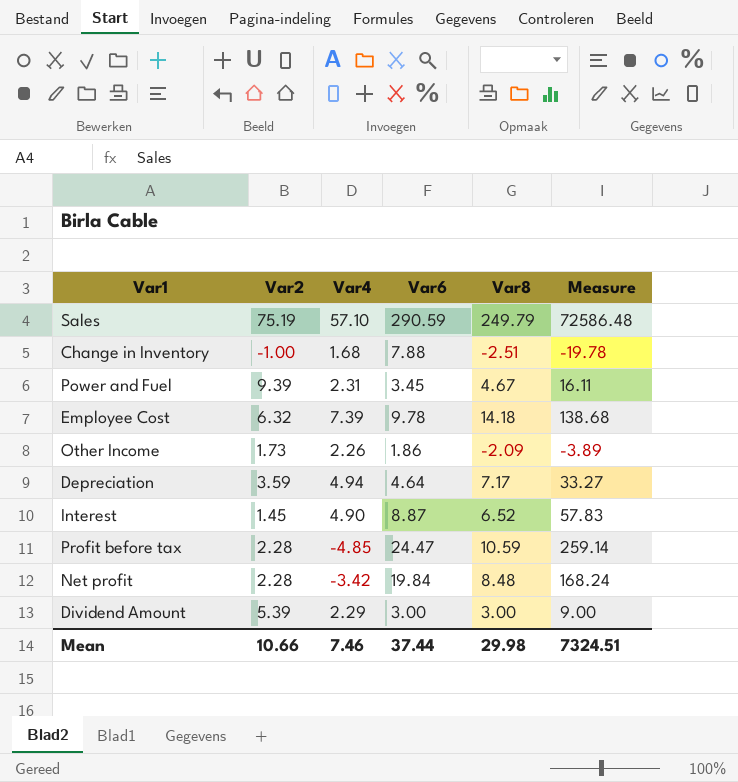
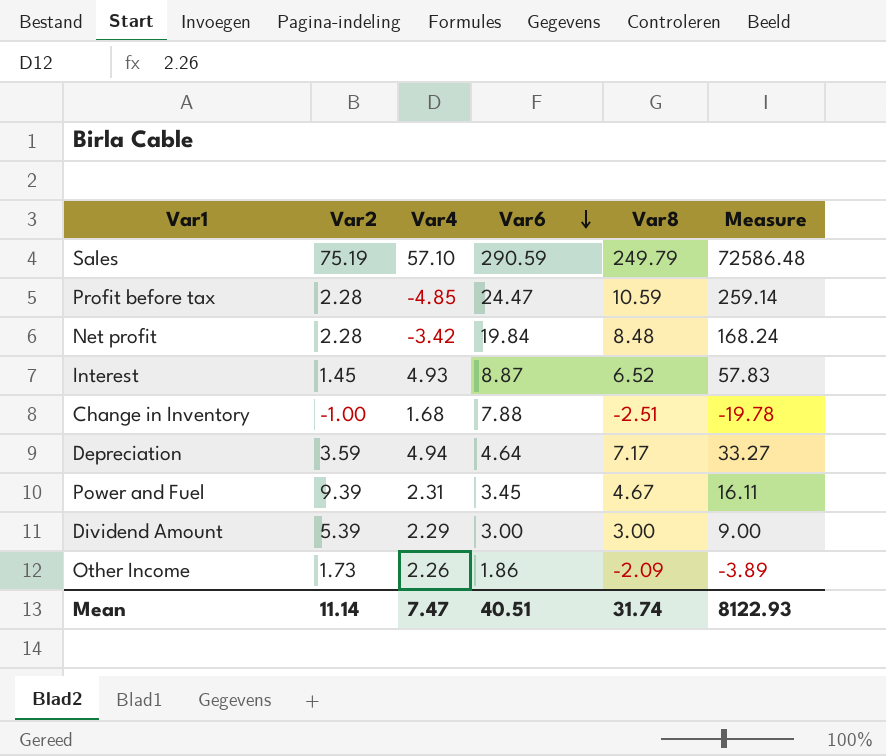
row order: none -> Var6 descending
row Employee Cost: 6.32 | 7.39 | 9.78 | 14.18 | 138.68 -> none
Interest | Var4: 4.90 -> 4.93
Mean | Var2: 10.66 -> 11.14
Mean | Var4: 7.46 -> 7.47
Mean | Var6: 37.44 -> 40.51
Mean | Var8: 29.98 -> 31.74
Mean | Measure: 7324.51 -> 8122.93

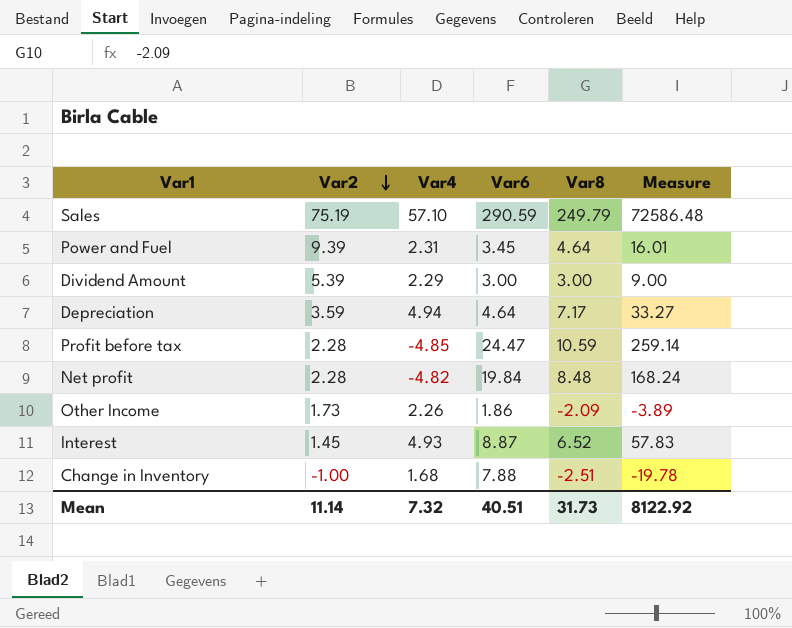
row order: Var6 descending -> Var2 descending
Power and Fuel | Var8: 4.67 -> 4.64
Power and Fuel | Measure: 16.11 -> 16.01
Net profit | Var4: -3.42 -> -4.82
Mean | Var4: 7.47 -> 7.32
Mean | Var8: 31.74 -> 31.73
Mean | Measure: 8122.93 -> 8122.92

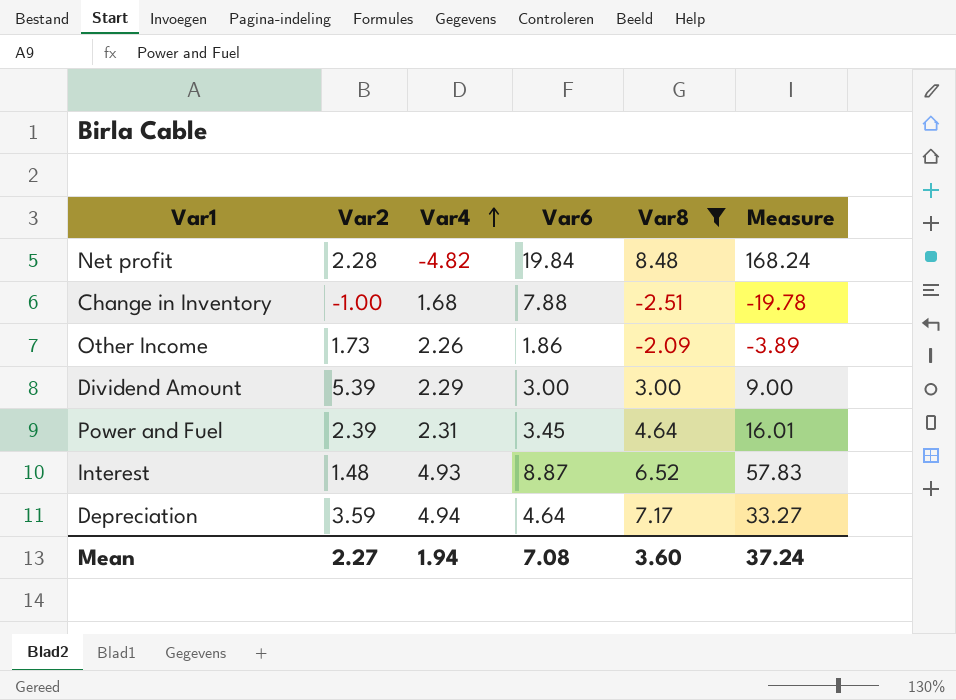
filter: none -> Var8 <= 8.48
row order: Var2 descending -> Var4 ascending
Power and Fuel | Var2: 9.39 -> 2.39
Interest | Var2: 1.45 -> 1.48
Mean | Var2: 11.14 -> 2.27
Mean | Var4: 7.32 -> 1.94
Mean | Var6: 40.51 -> 7.08
Mean | Var8: 31.73 -> 3.60
Mean | Measure: 8122.92 -> 37.24

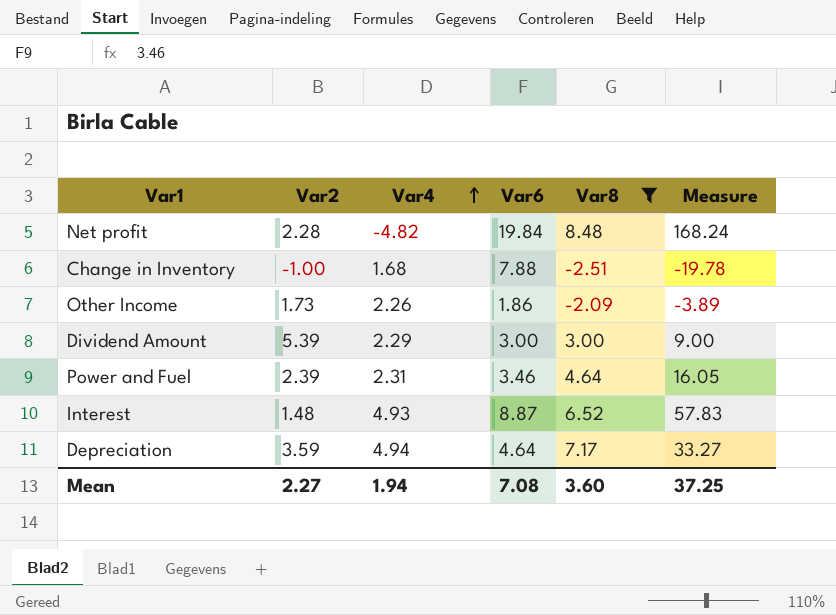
Power and Fuel | Var6: 3.45 -> 3.46
Power and Fuel | Measure: 16.01 -> 16.05
Mean | Measure: 37.24 -> 37.25

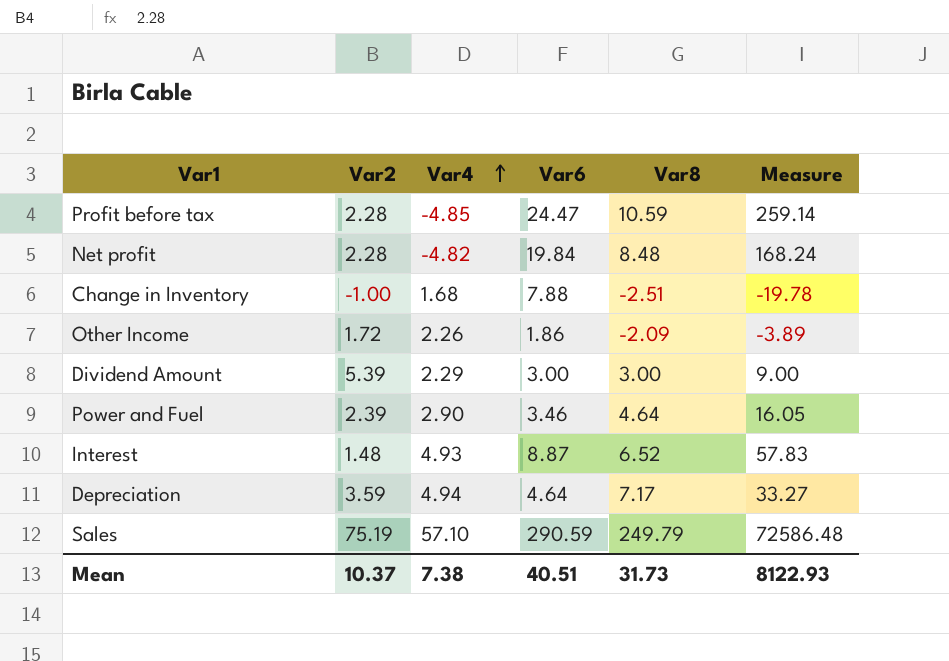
filter: Var8 <= 8.48 -> none
Other Income | Var2: 1.73 -> 1.72
Power and Fuel | Var4: 2.31 -> 2.90
Mean | Var2: 2.27 -> 10.37
Mean | Var4: 1.94 -> 7.38
Mean | Var6: 7.08 -> 40.51
Mean | Var8: 3.60 -> 31.73
Mean | Measure: 37.25 -> 8122.93

